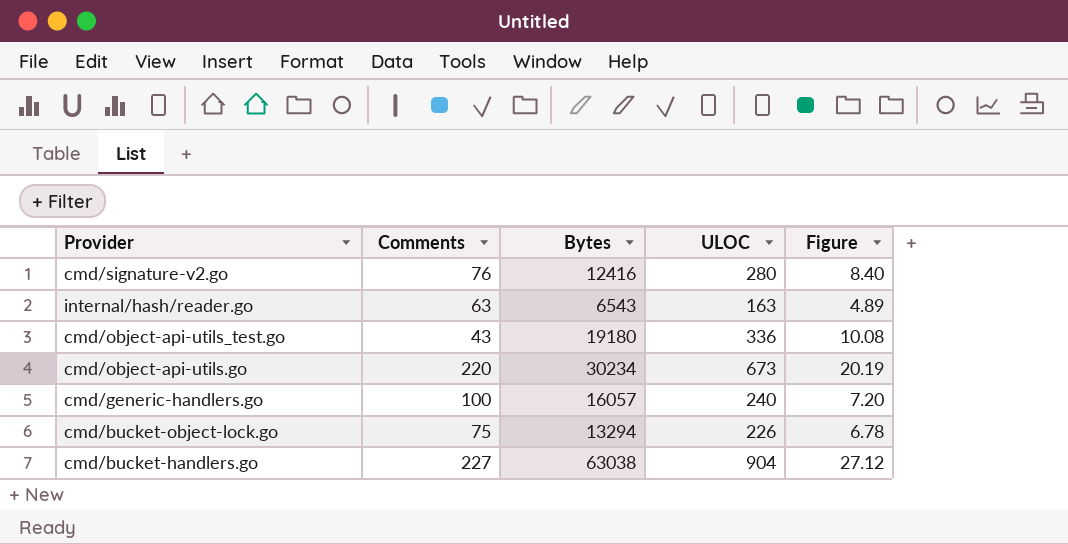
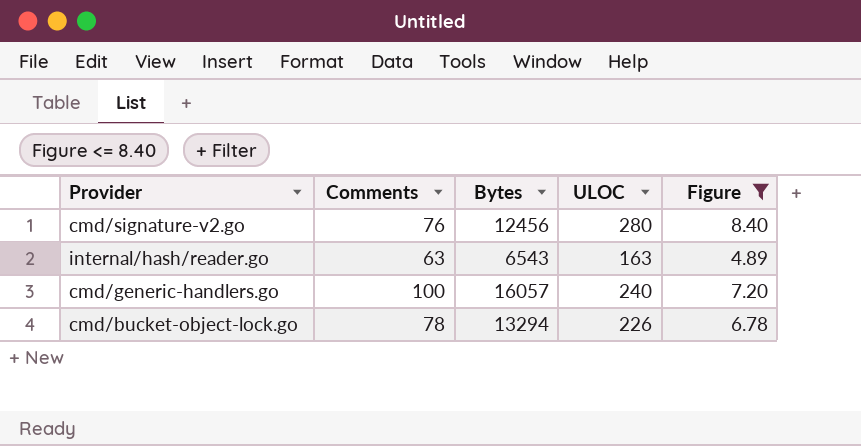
filter: none -> Figure <= 8.40
cmd/signature-v2.go | Bytes: 12416 -> 12456
cmd/bucket-object-lock.go | Comments: 75 -> 78

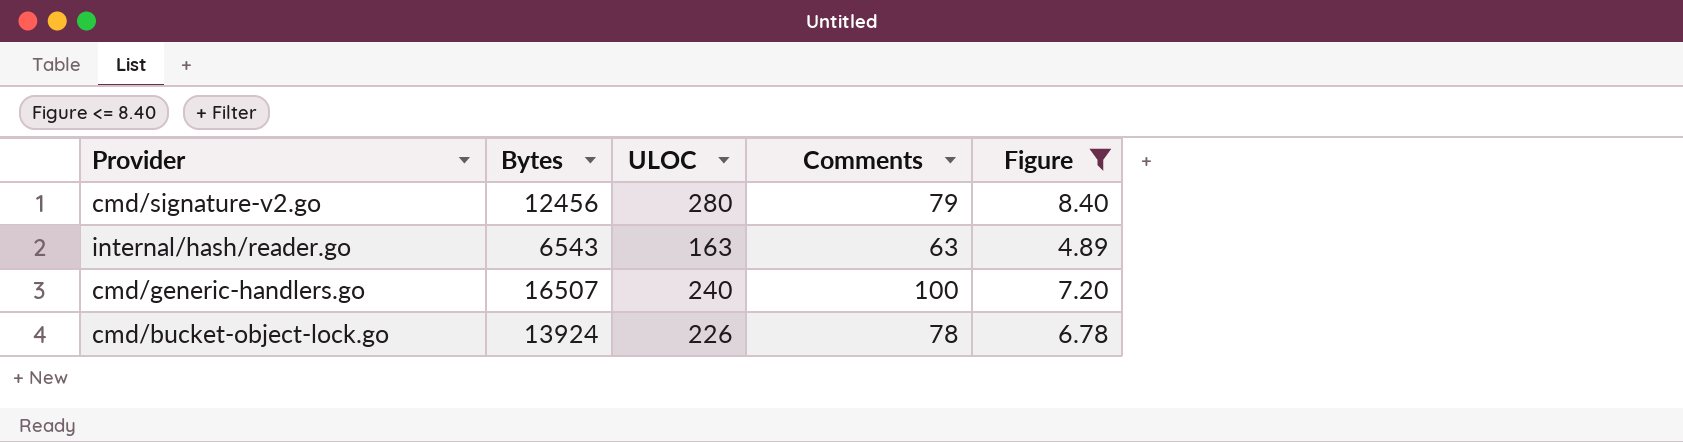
column Comments | position: 2 -> 4
cmd/signature-v2.go | Comments: 76 -> 79
cmd/generic-handlers.go | Bytes: 16057 -> 16507
cmd/bucket-object-lock.go | Bytes: 13294 -> 13924

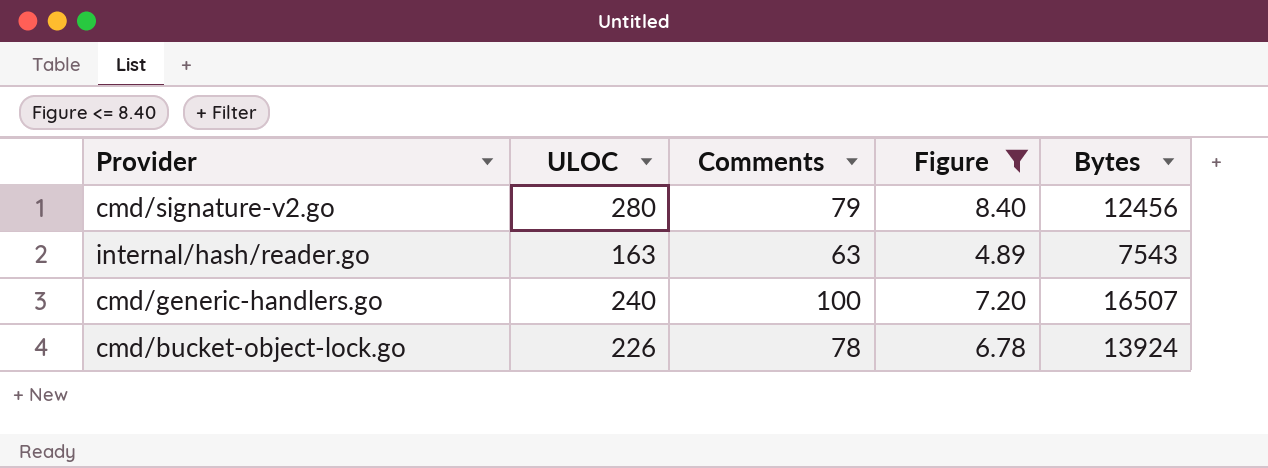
column Bytes | position: 2 -> 5
internal/hash/reader.go | Bytes: 6543 -> 7543

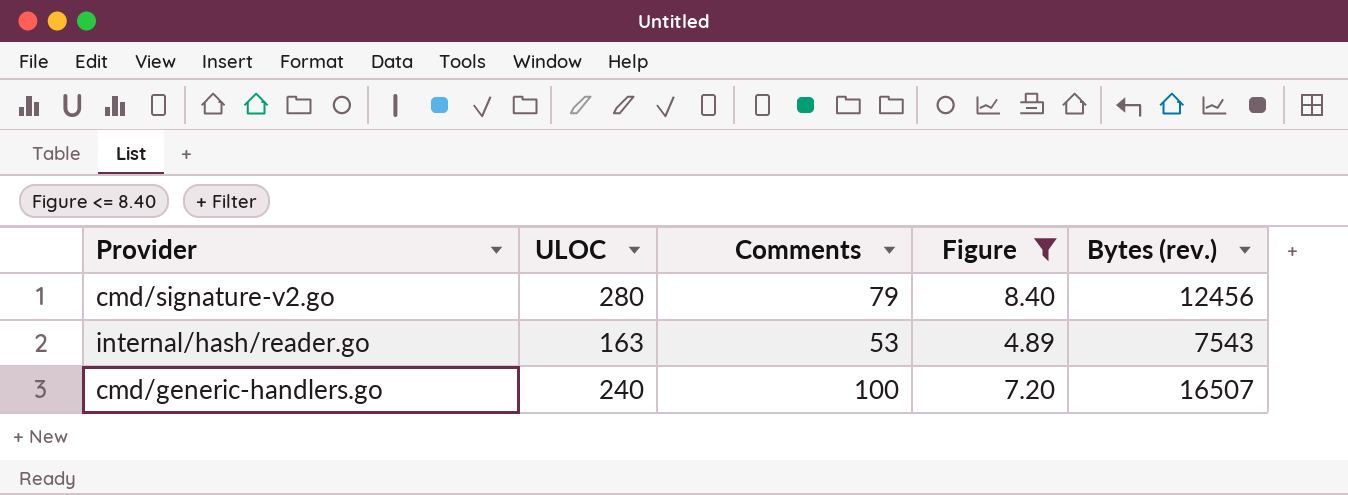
column name: Bytes -> Bytes (rev.)
row cmd/bucket-object-lock.go: 226 | 78 | 6.78 | 13924 -> none
internal/hash/reader.go | Comments: 63 -> 53

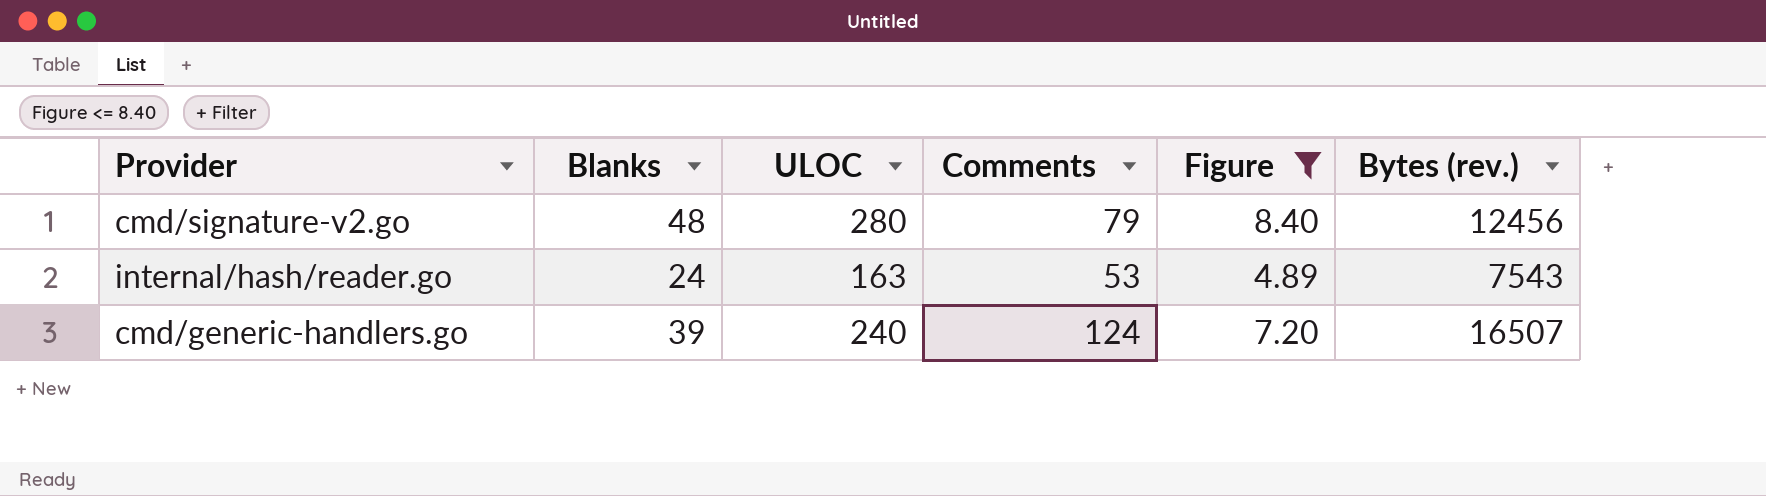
column Blanks | position: none -> 2
cmd/generic-handlers.go | Comments: 100 -> 124

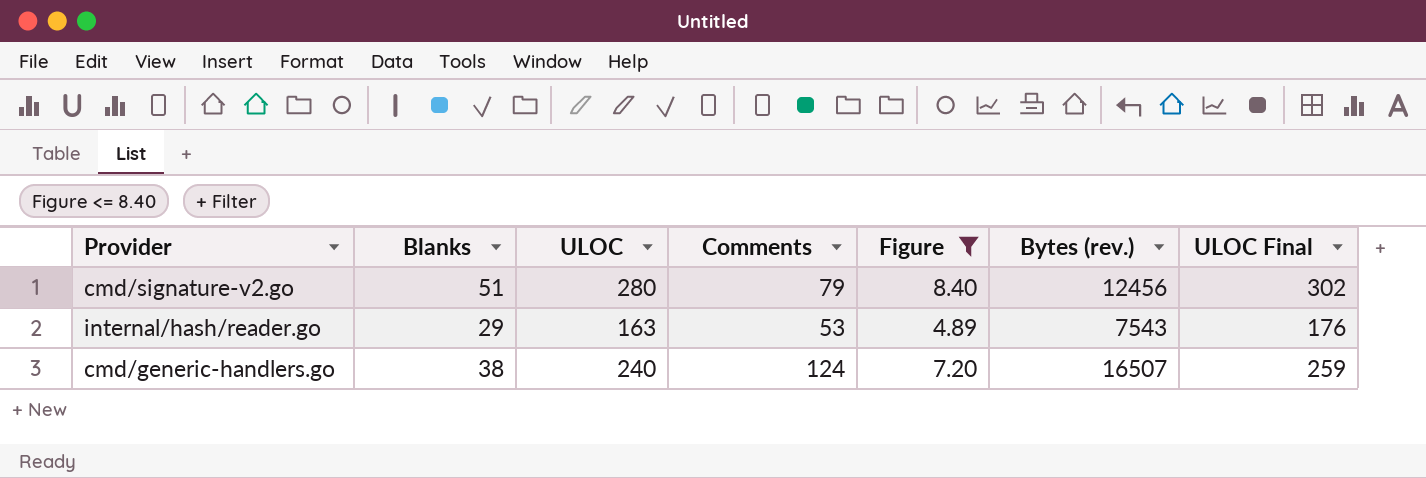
column ULOC Final | formula: none -> [ULOC] * 1.08
cmd/signature-v2.go | Blanks: 48 -> 51
internal/hash/reader.go | Blanks: 24 -> 29
cmd/generic-handlers.go | Blanks: 39 -> 38

